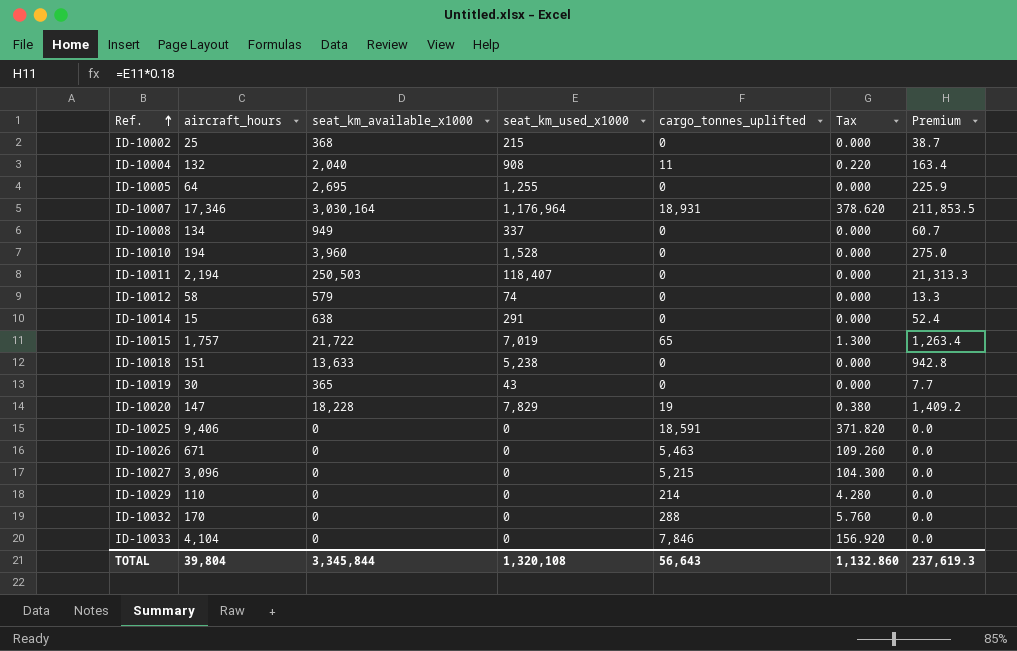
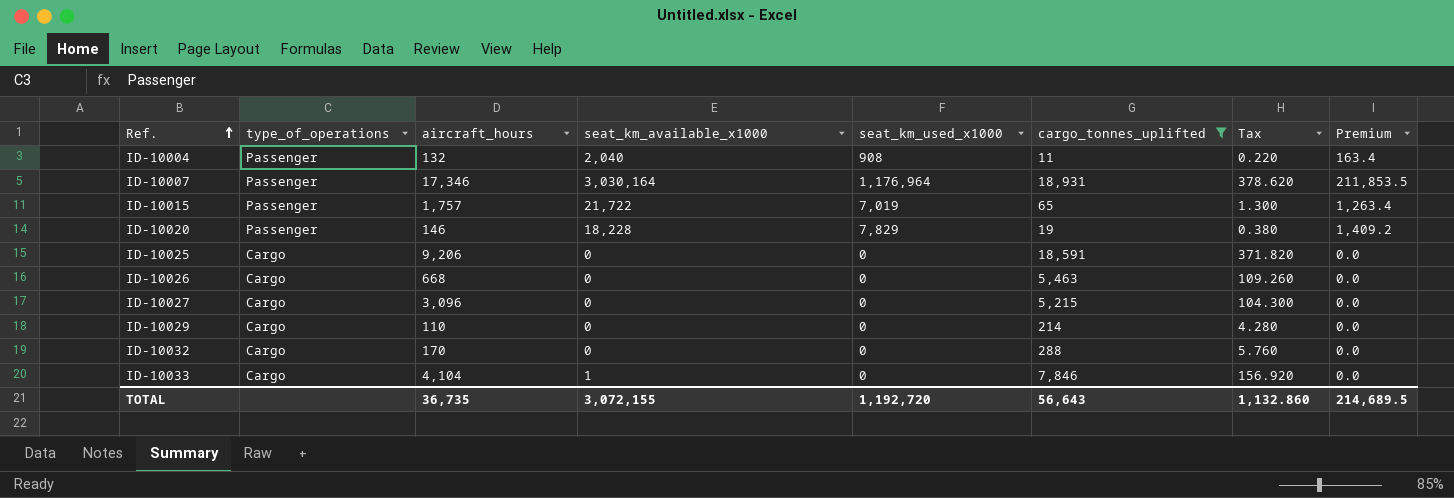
filter: none -> cargo_tonnes_uplifted != 0
column type_of_operations | position: none -> 2
ID-10020 | aircraft_hours: 147 -> 146
ID-10025 | aircraft_hours: 9,406 -> 9,206
ID-10026 | aircraft_hours: 671 -> 668
ID-10033 | seat_km_available_x1000: 0 -> 1
TOTAL | aircraft_hours: 39,804 -> 36,735
TOTAL | seat_km_available_x1000: 3,345,844 -> 3,072,155
TOTAL | seat_km_used_x1000: 1,320,108 -> 1,192,720
TOTAL | Premium: 237,619.3 -> 214,689.5

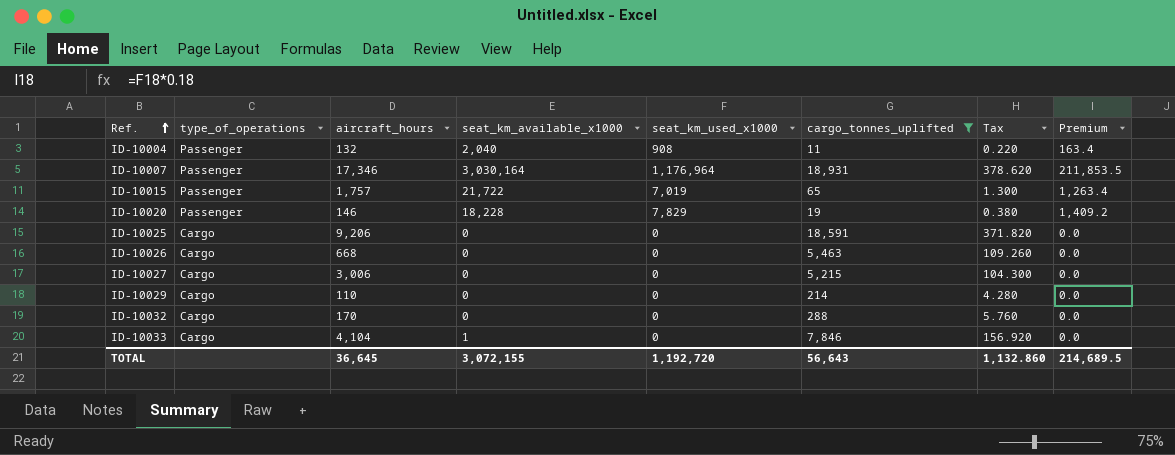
ID-10027 | aircraft_hours: 3,096 -> 3,006
TOTAL | aircraft_hours: 36,735 -> 36,645

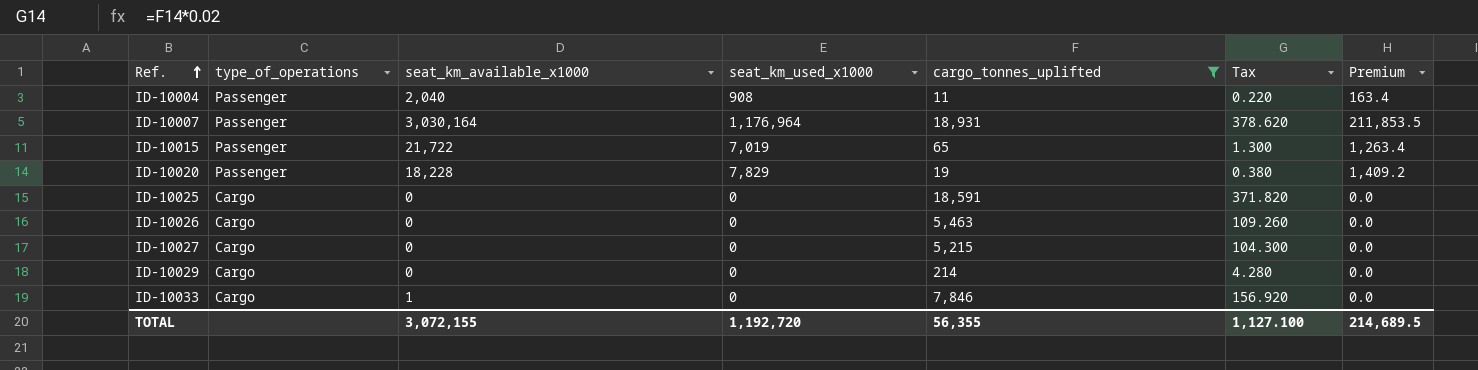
column aircraft_hours | position: 3 -> none
row ID-10032: Cargo | 170 | 0 | 0 | 288 | 5.760 | 0.0 -> none
TOTAL | cargo_tonnes_uplifted: 56,643 -> 56,355
TOTAL | Tax: 1,132.860 -> 1,127.100

